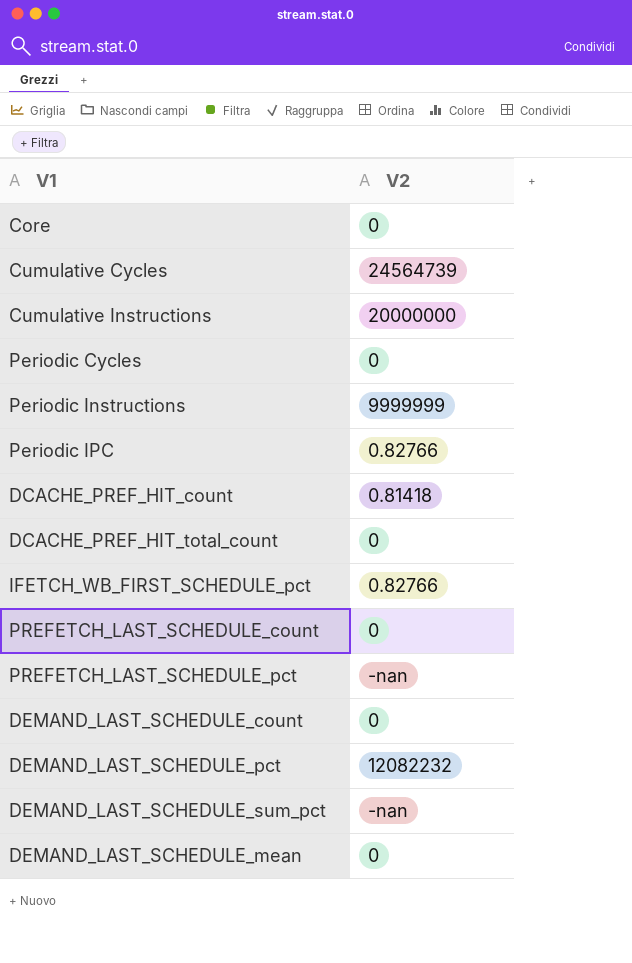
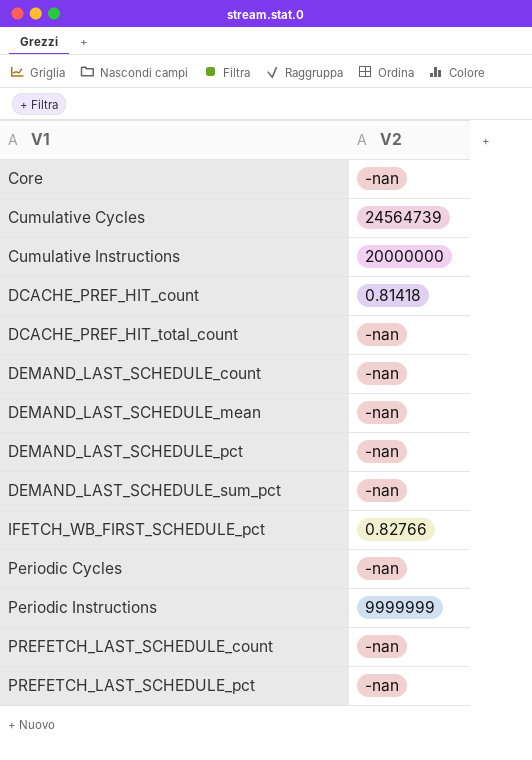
row order: none -> V1 ascending
row Periodic IPC: 0.82766 -> none
Core | V2: 0 -> -nan
DCACHE_PREF_HIT_total_count | V2: 0 -> -nan
DEMAND_LAST_SCHEDULE_count | V2: 0 -> -nan
DEMAND_LAST_SCHEDULE_mean | V2: 0 -> -nan
DEMAND_LAST_SCHEDULE_pct | V2: 12082232 -> -nan
Periodic Cycles | V2: 0 -> -nan
PREFETCH_LAST_SCHEDULE_count | V2: 0 -> -nan

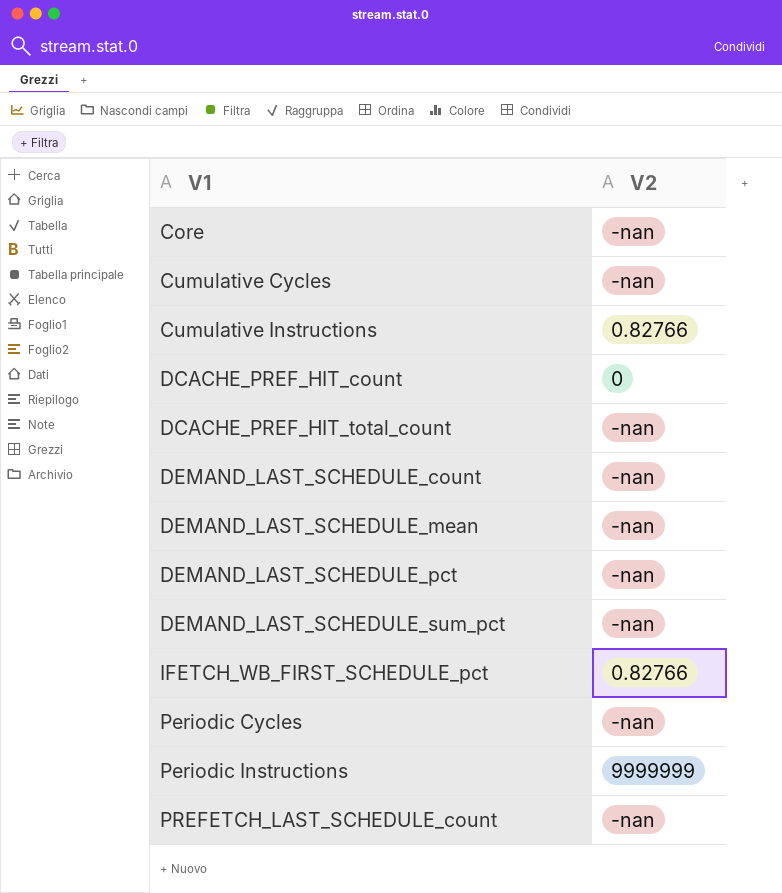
row PREFETCH_LAST_SCHEDULE_pct: -nan -> none
Cumulative Cycles | V2: 24564739 -> -nan
Cumulative Instructions | V2: 20000000 -> 0.82766
DCACHE_PREF_HIT_count | V2: 0.81418 -> 0

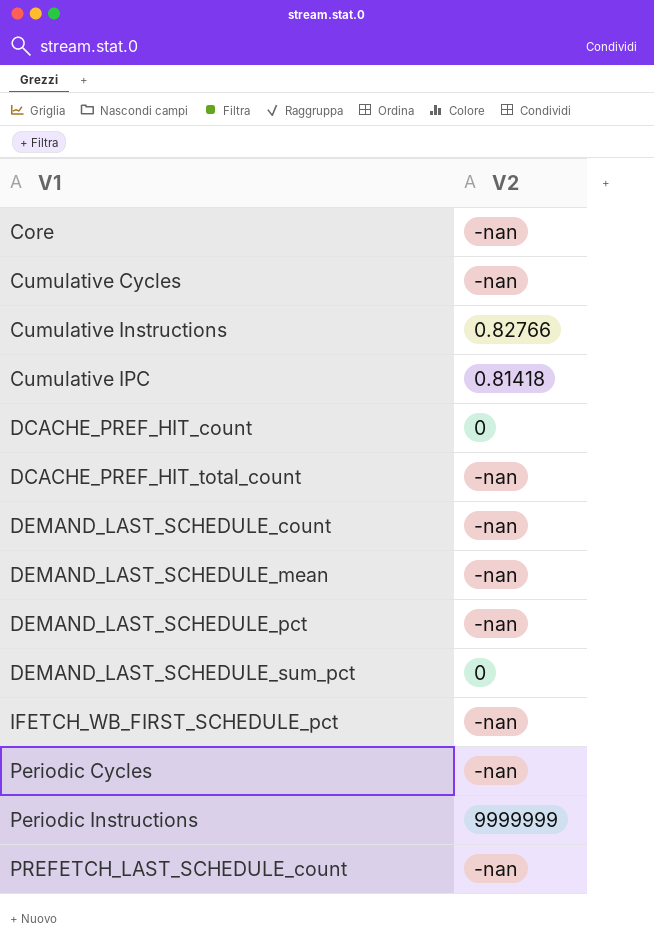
row Cumulative IPC: none -> 0.81418
DEMAND_LAST_SCHEDULE_sum_pct | V2: -nan -> 0
IFETCH_WB_FIRST_SCHEDULE_pct | V2: 0.82766 -> -nan

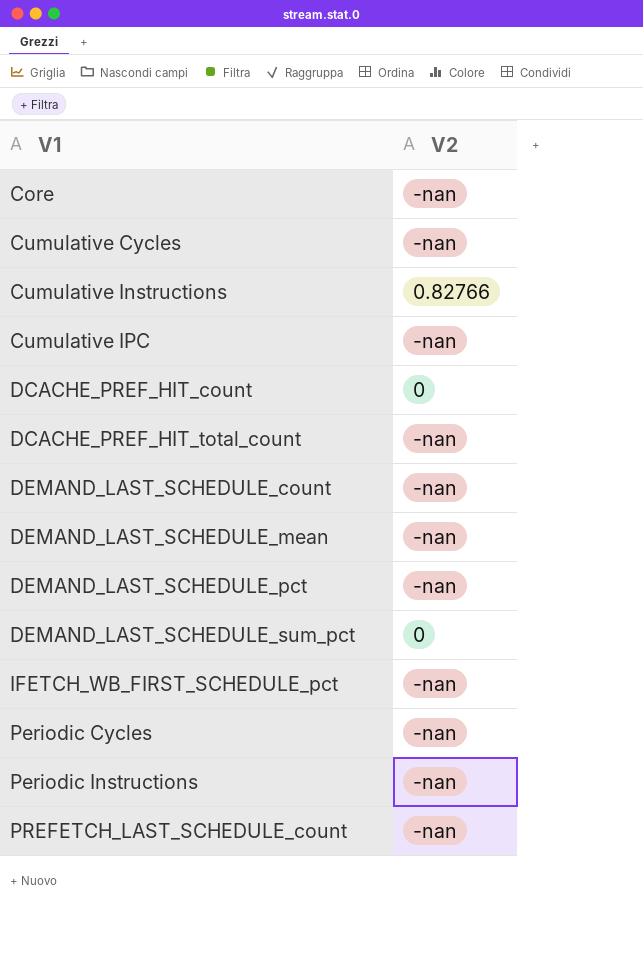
Cumulative IPC | V2: 0.81418 -> -nan
Periodic Instructions | V2: 9999999 -> -nan

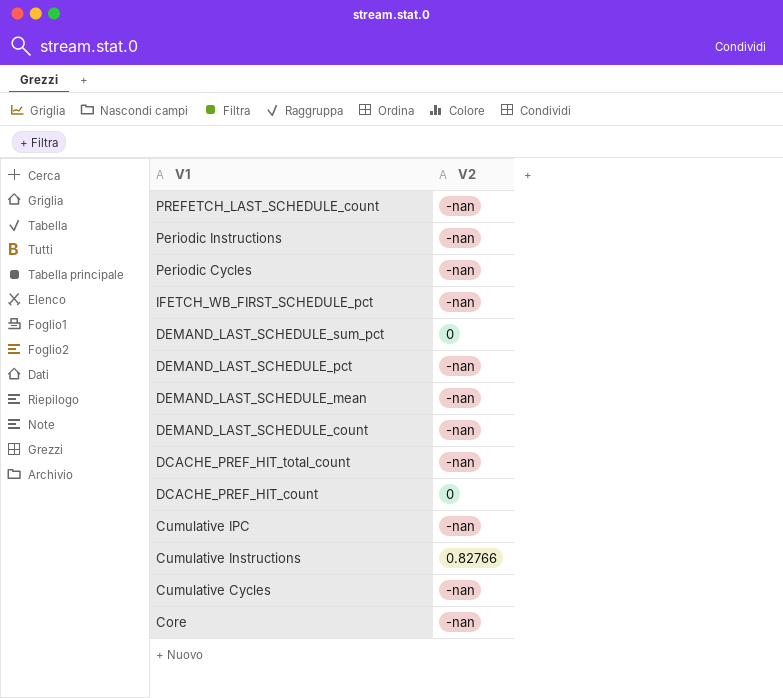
row order: V1 ascending -> V1 descending

